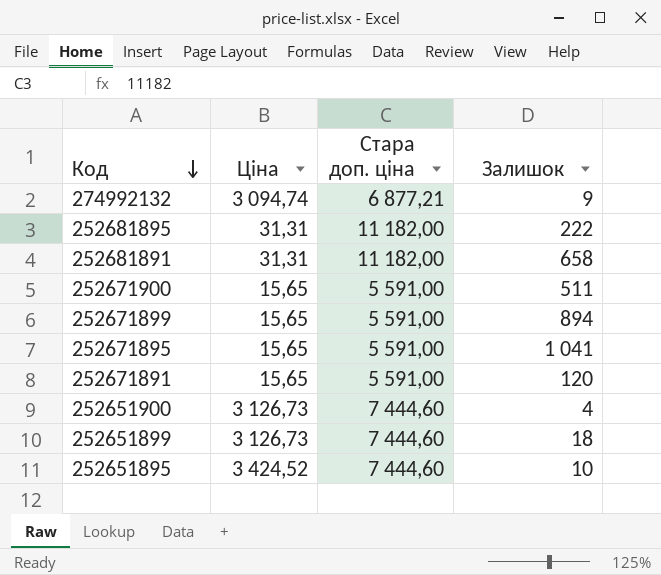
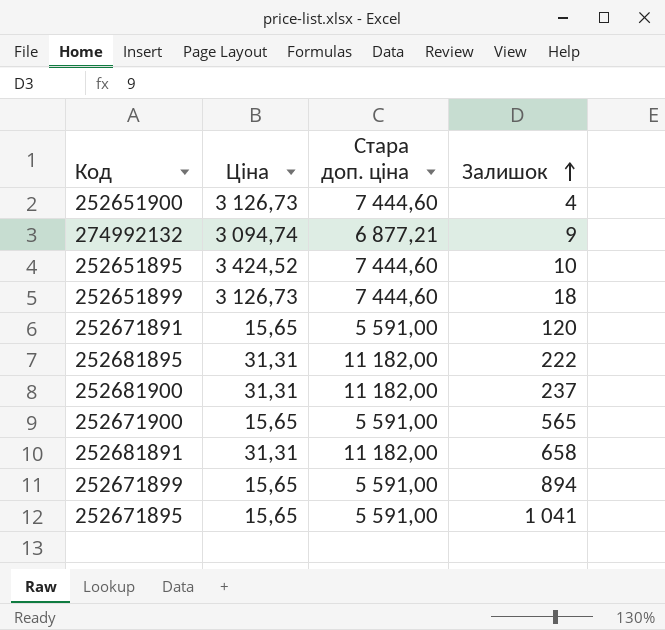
row order: Код descending -> Залишок ascending
row 252681900: none -> 31,31 | 11 182,00 | 237
252671900 | Залишок: 511 -> 565

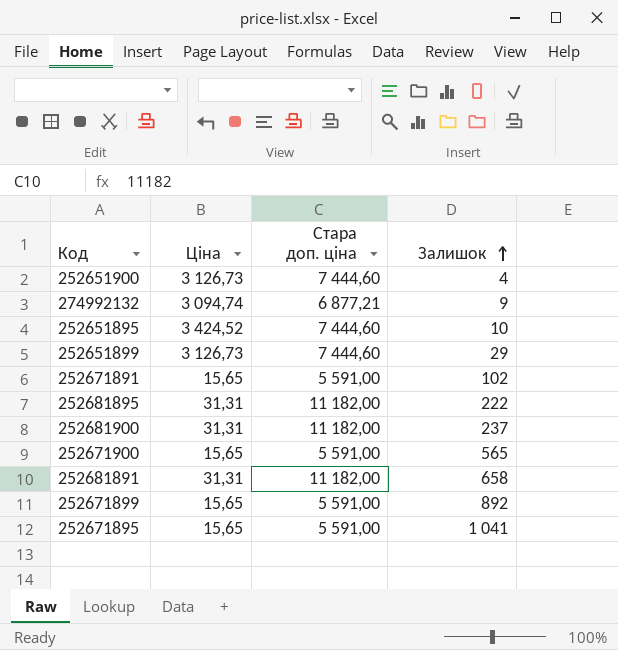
252651899 | Залишок: 18 -> 29
252671891 | Залишок: 120 -> 102
252671899 | Залишок: 894 -> 892

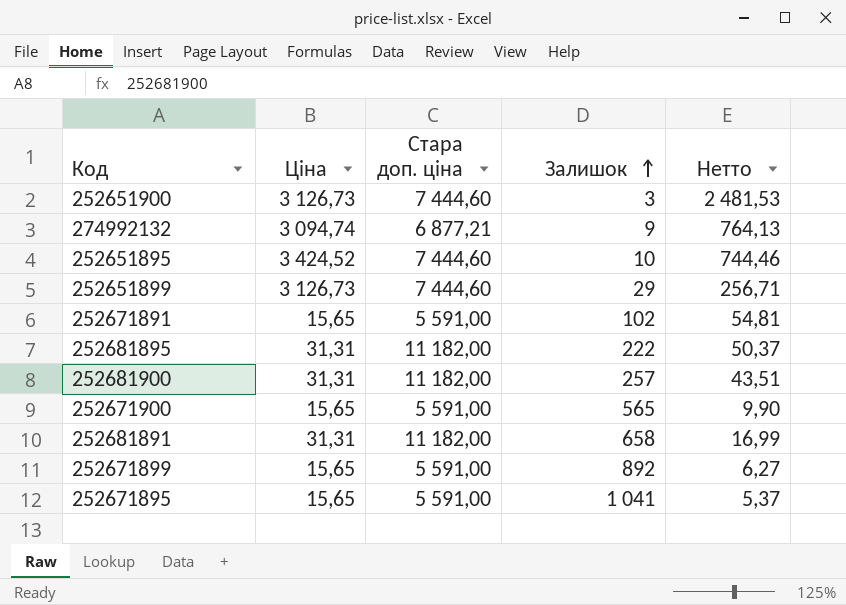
column Нетто | formula: none -> [Стара доп. ціна] / [Залишок]
252651900 | Залишок: 4 -> 3
252681900 | Залишок: 237 -> 257

